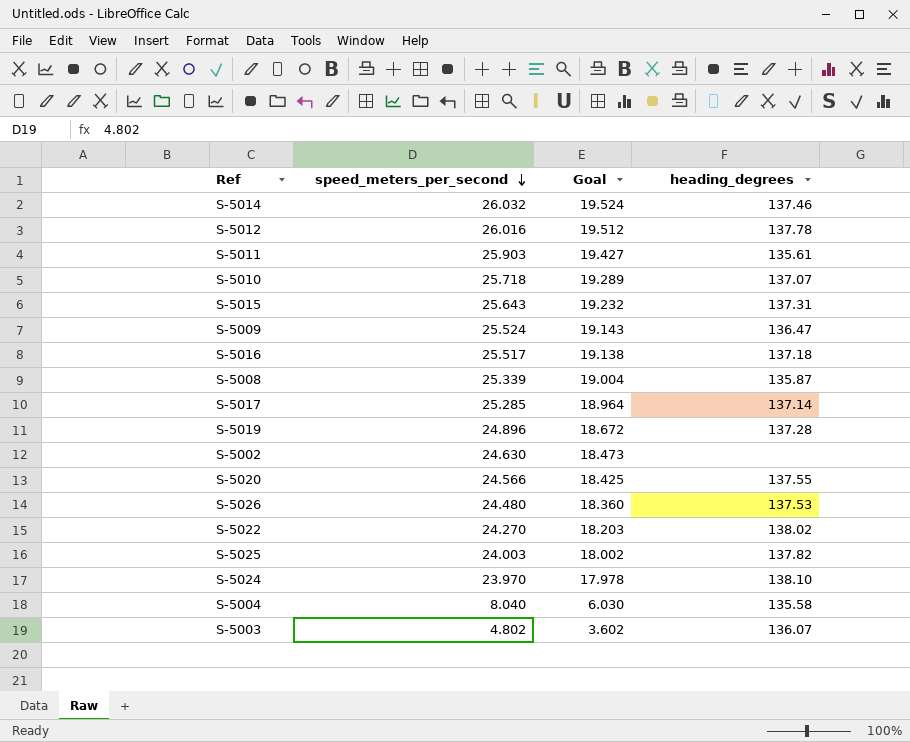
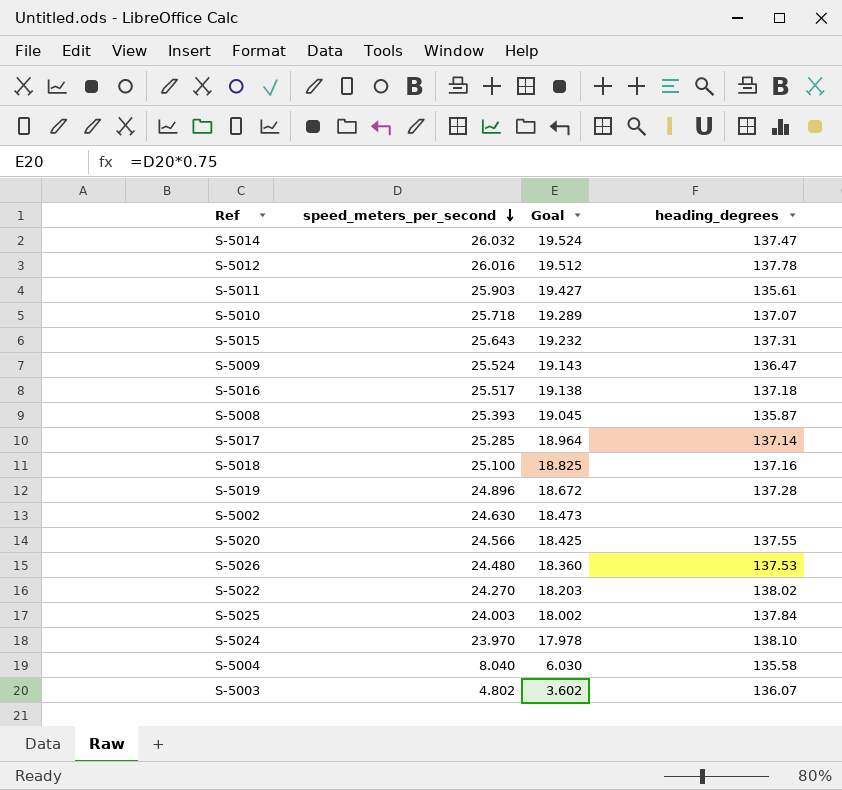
S-5014 | heading_degrees: 137.46 -> 137.47
S-5008 | speed_meters_per_second: 25.339 -> 25.393
S-5008 | Goal: 19.004 -> 19.045
row S-5018: none -> 25.100 | 18.825 | 137.16
S-5025 | heading_degrees: 137.82 -> 137.84

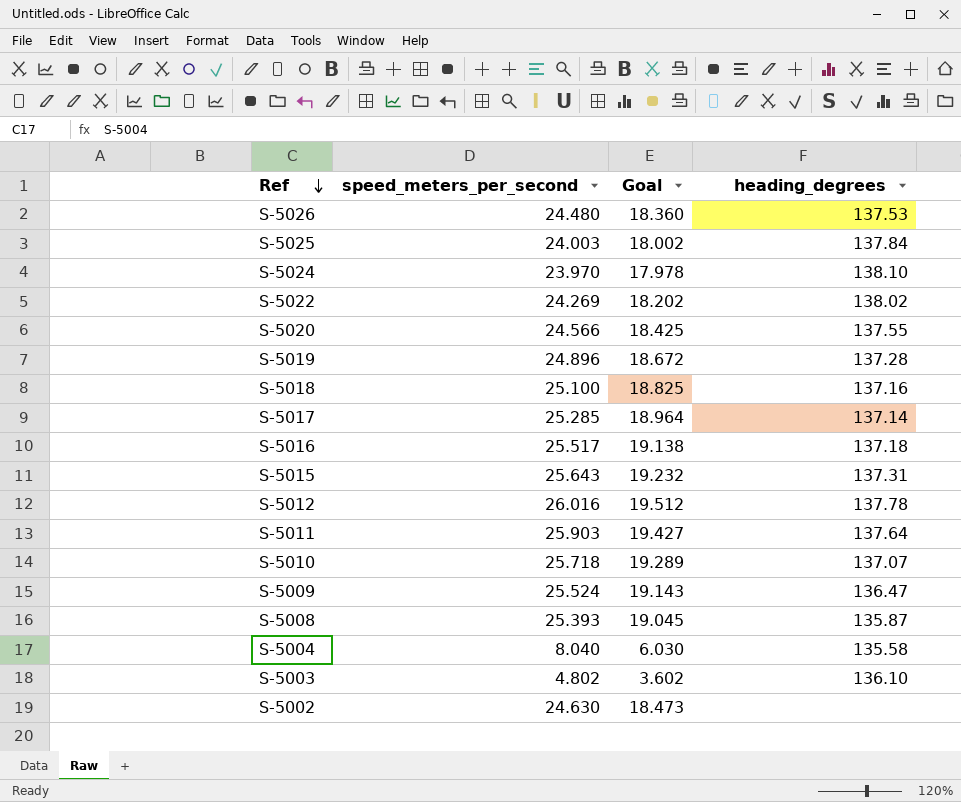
row order: speed_meters_per_second descending -> Ref descending
row S-5014: 26.032 | 19.524 | 137.47 -> none
S-5022 | speed_meters_per_second: 24.270 -> 24.269
S-5022 | Goal: 18.203 -> 18.202
S-5011 | heading_degrees: 135.61 -> 137.64
S-5003 | heading_degrees: 136.07 -> 136.10

